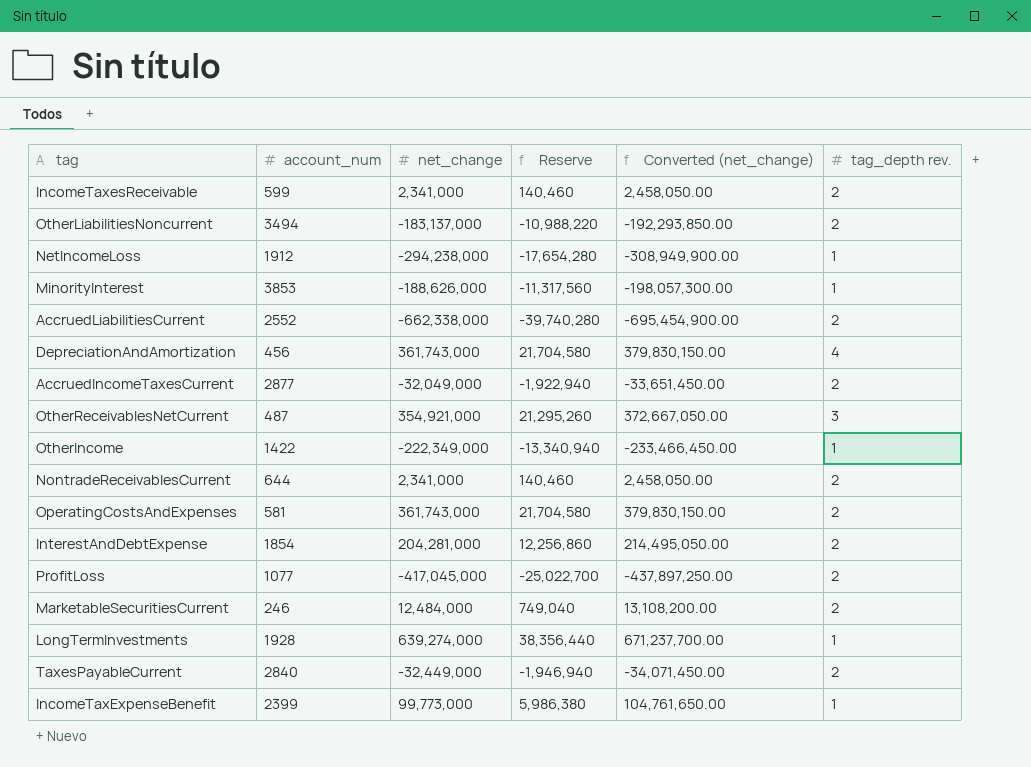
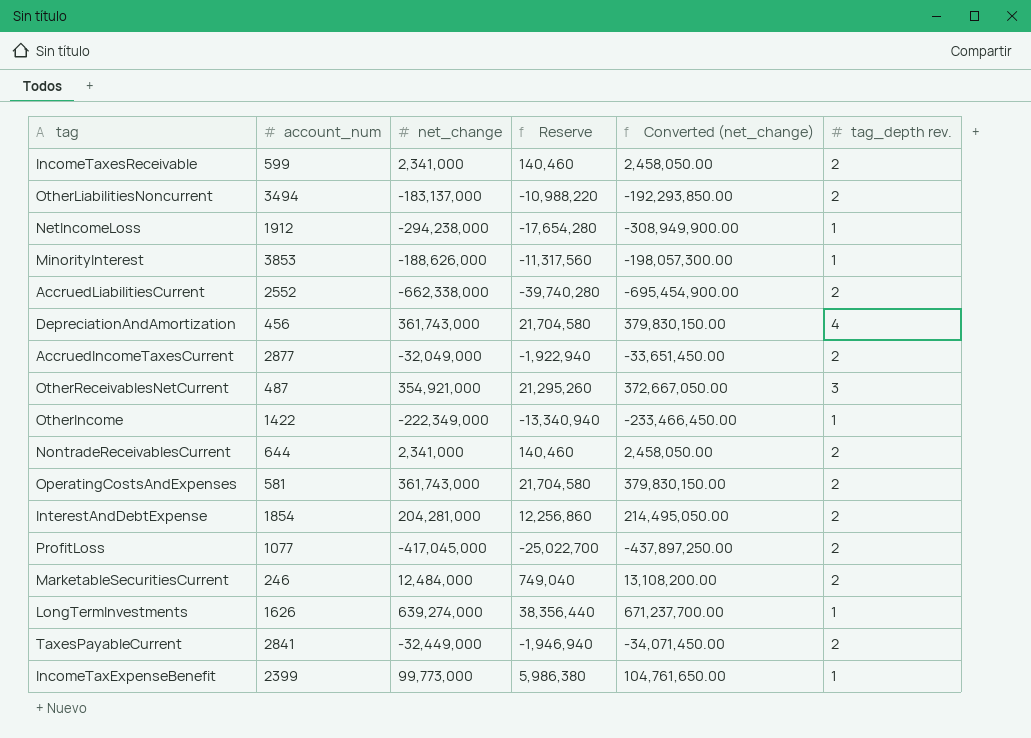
LongTermInvestments | account_num: 1928 -> 1626
TaxesPayableCurrent | account_num: 2840 -> 2841

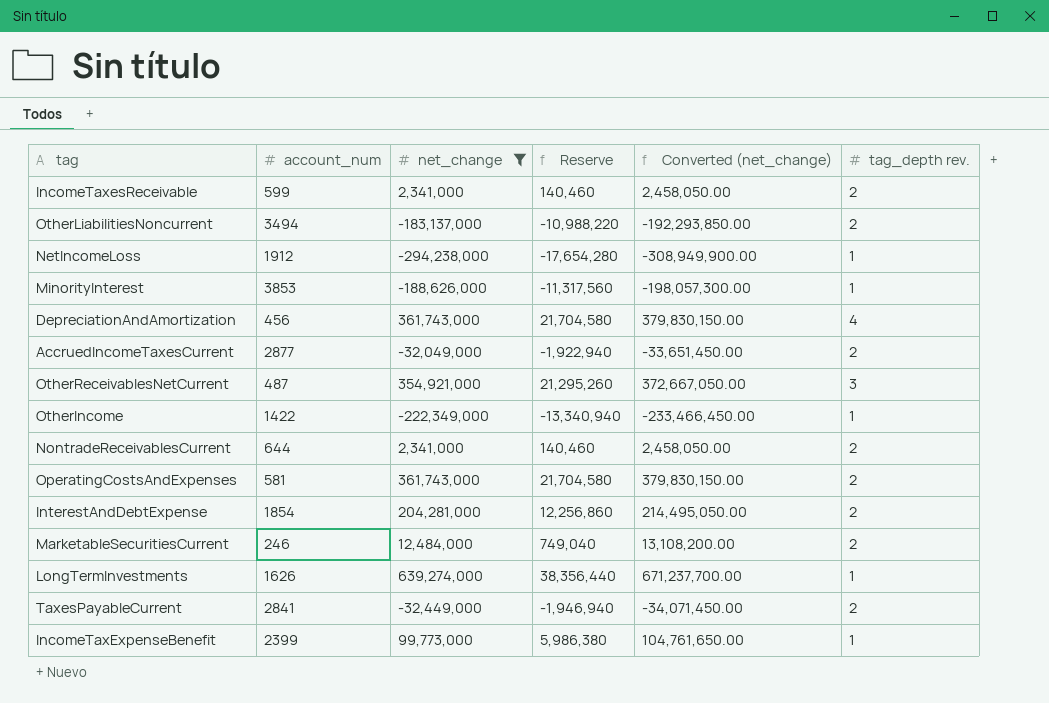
filter: none -> net_change >= -294,238,000

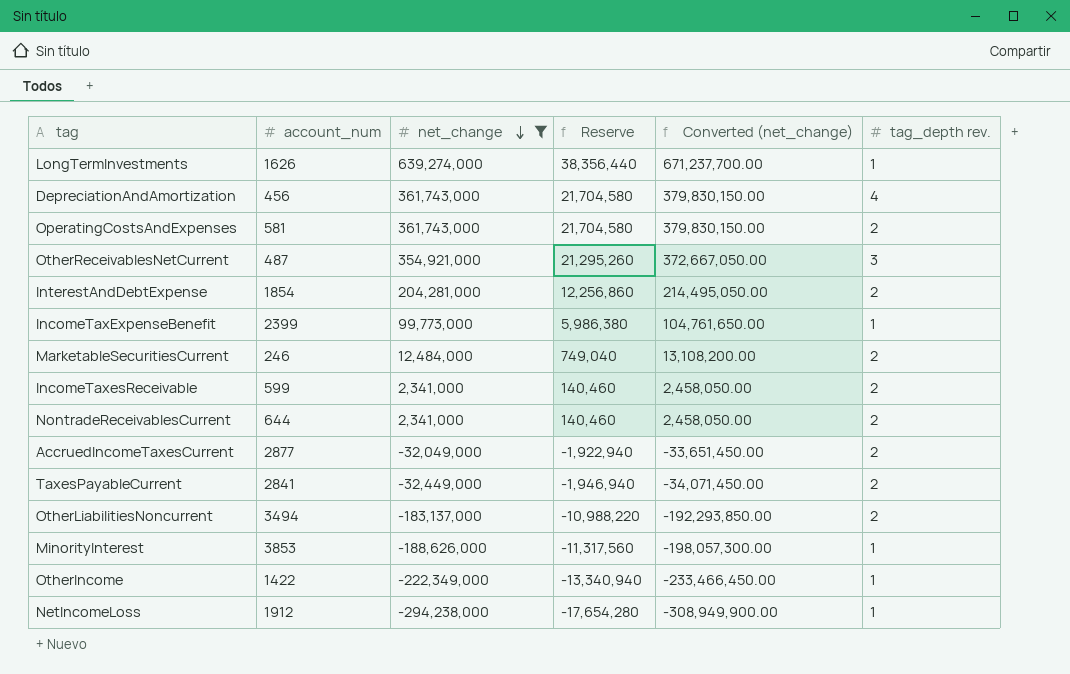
row order: none -> net_change descending

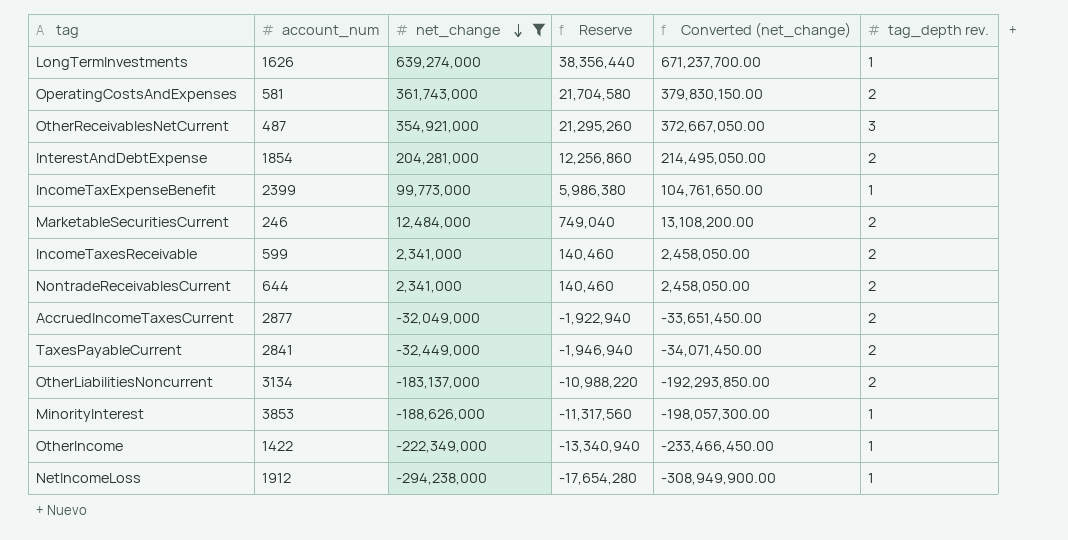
row DepreciationAndAmortization: 456 | 361,743,000 | 21,704,580 | 379,830,150.00 | 4 -> none
OtherLiabilitiesNoncurrent | account_num: 3494 -> 3134

